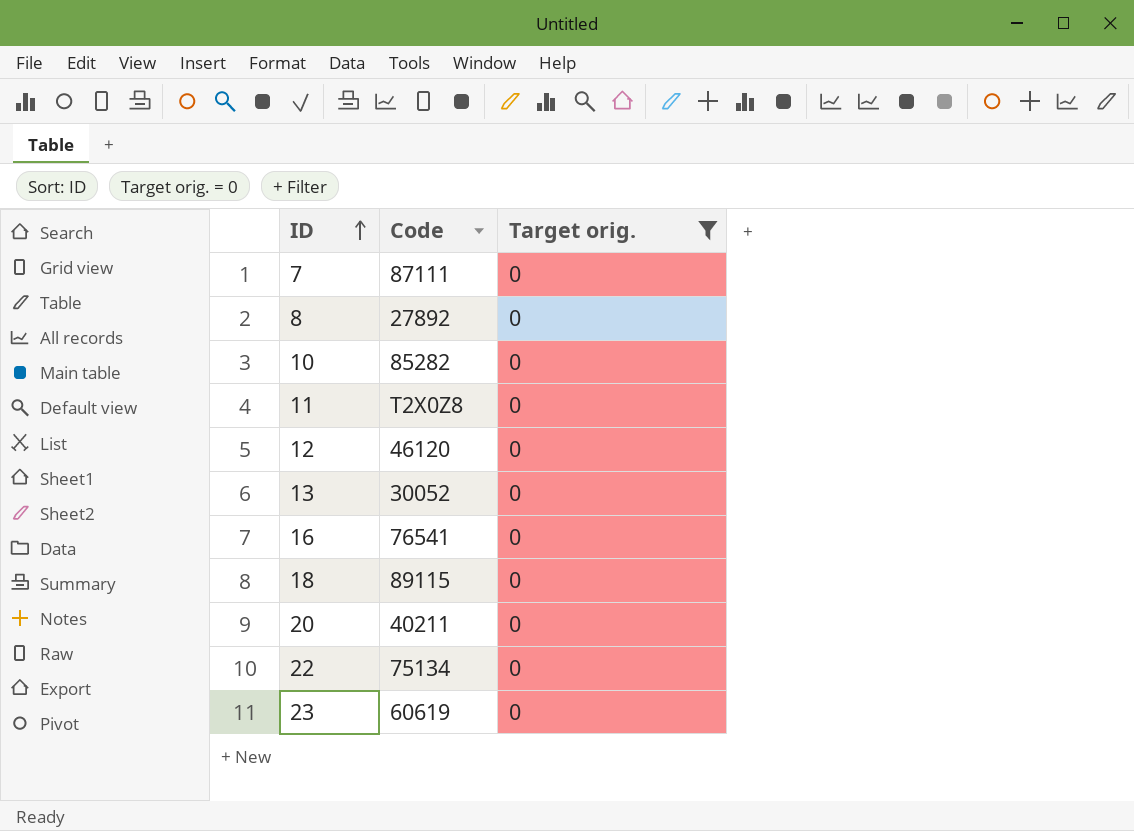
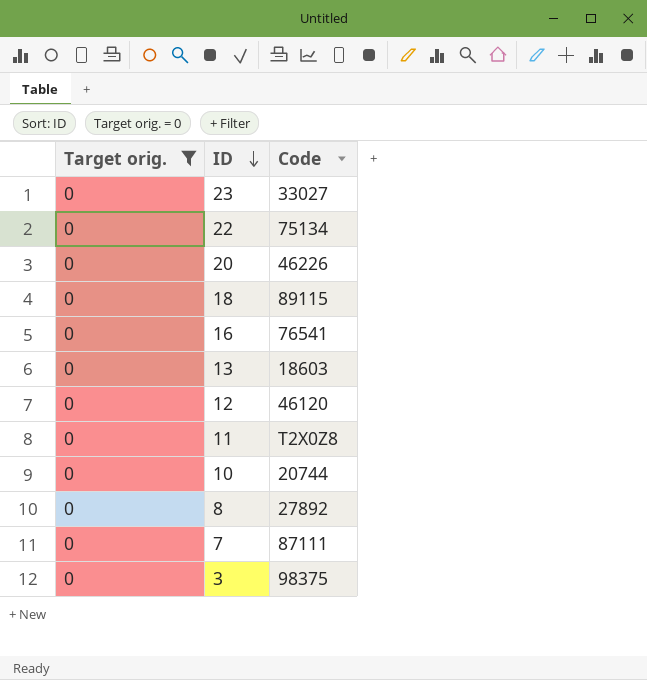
row order: ID ascending -> ID descending
column Target orig. | position: 3 -> 1
23 | Code: 60619 -> 33027
20 | Code: 40211 -> 46226
13 | Code: 30052 -> 18603
10 | Code: 85282 -> 20744
row 3: none -> 0 | 98375

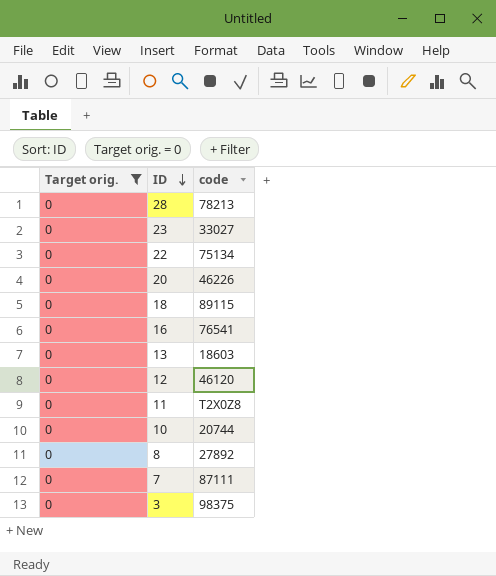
column name: Code -> code
row 28: none -> 0 | 78213

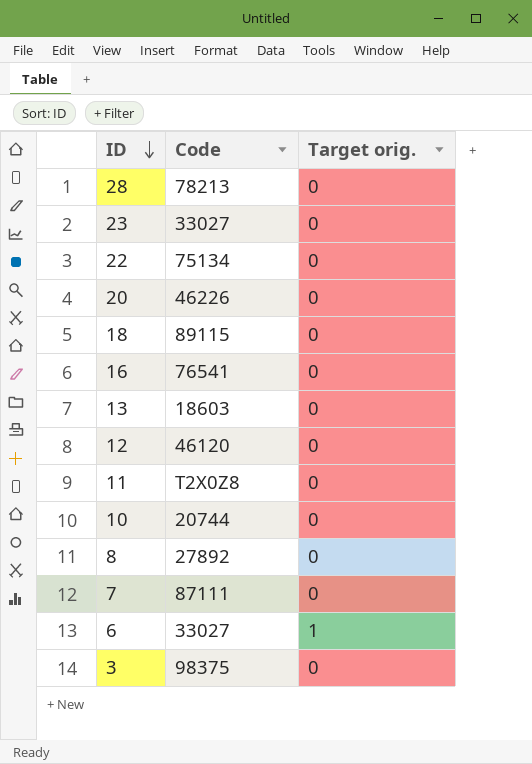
filter: Target orig. = 0 -> none
column name: code -> Code
column Target orig. | position: 1 -> 3

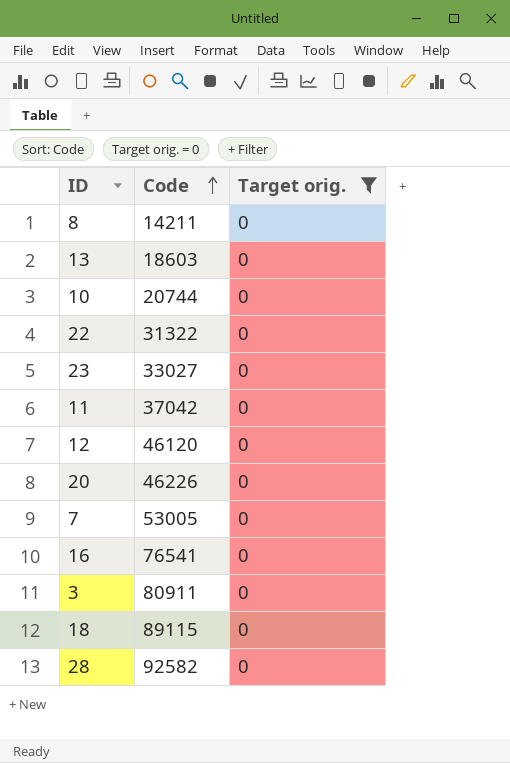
filter: none -> Target orig. = 0
row order: ID descending -> Code ascending
8 | Code: 27892 -> 14211
22 | Code: 75134 -> 31322
11 | Code: T2X0Z8 -> 37042
7 | Code: 87111 -> 53005
3 | Code: 98375 -> 80911
28 | Code: 78213 -> 92582

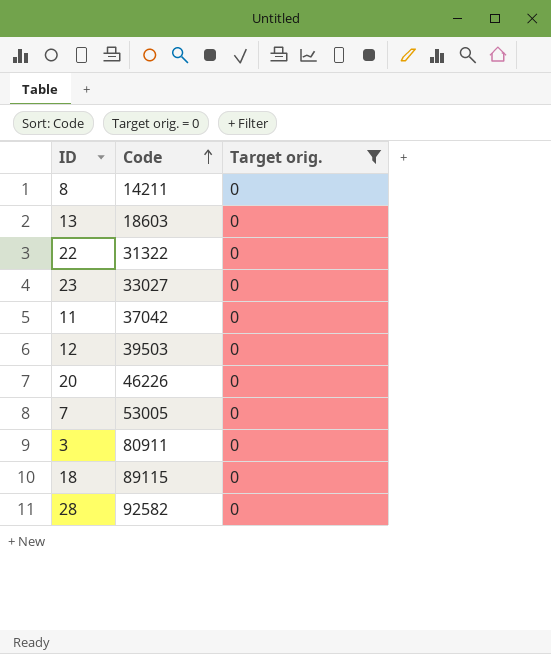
row 10: 20744 | 0 -> none
row 16: 76541 | 0 -> none
12 | Code: 46120 -> 39503

